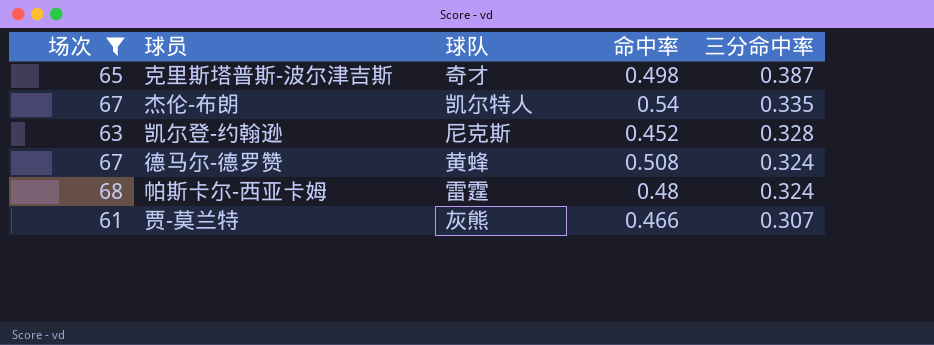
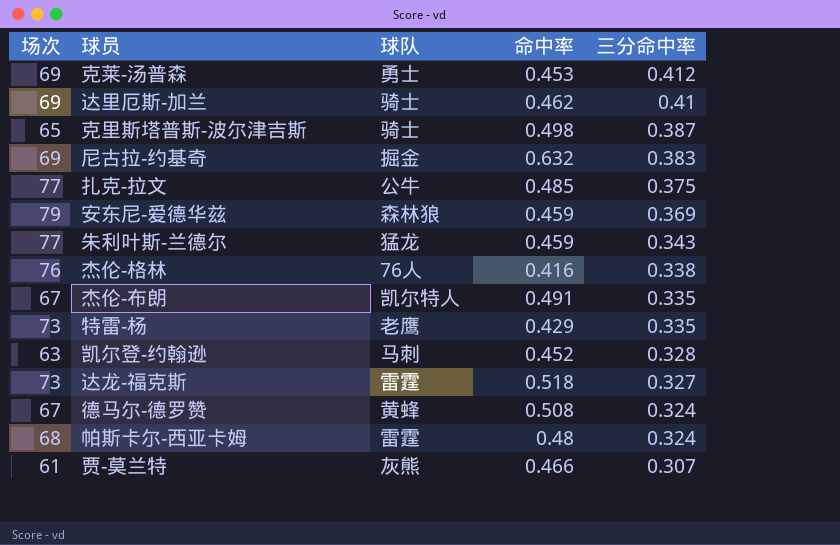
filter: 场次 <= 68 -> none
克里斯塔普斯-波尔津吉斯 | 球队: 奇才 -> 骑士
杰伦-布朗 | 命中率: 0.54 -> 0.491
凯尔登-约翰逊 | 球队: 尼克斯 -> 马刺

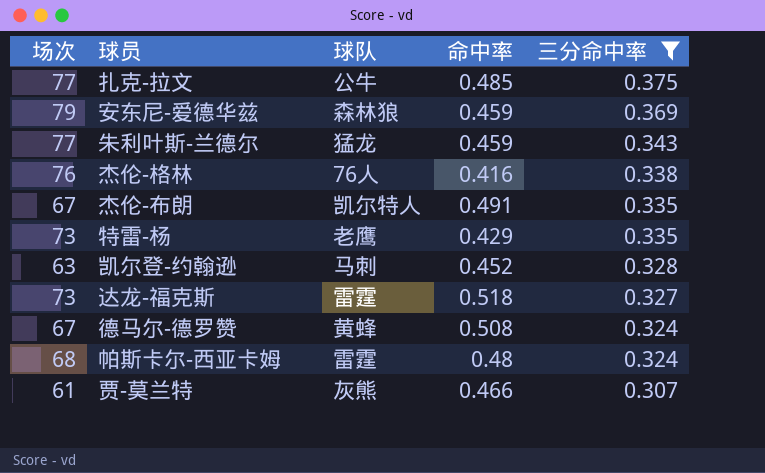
filter: none -> 三分命中率 <= 0.375

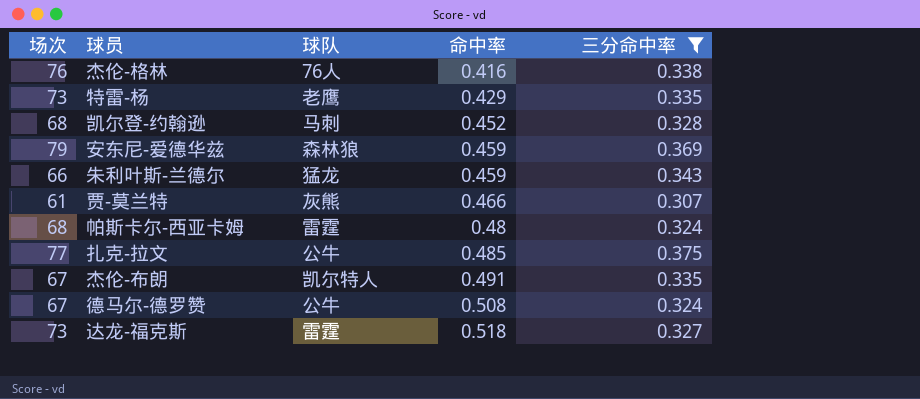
row order: 三分命中率 descending -> 命中率 ascending
凯尔登-约翰逊 | 场次: 63 -> 68
朱利叶斯-兰德尔 | 场次: 77 -> 66
德马尔-德罗赞 | 球队: 黄蜂 -> 公牛

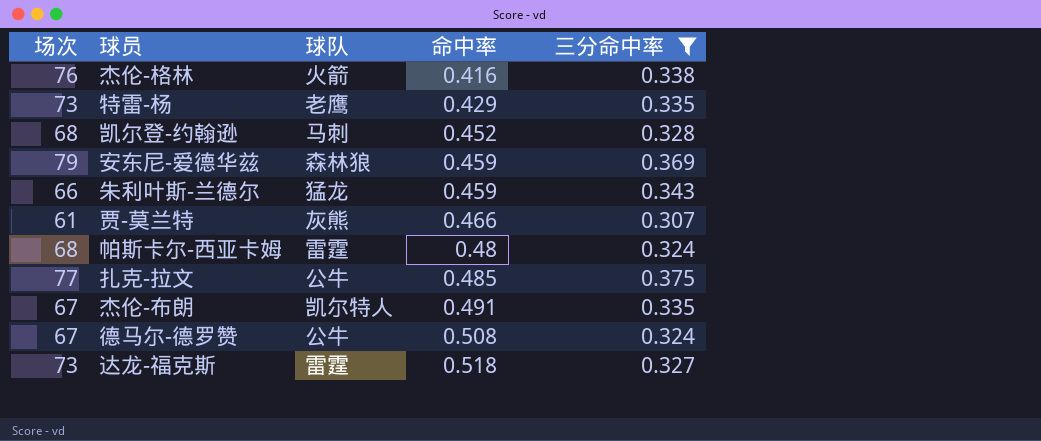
杰伦-格林 | 球队: 76人 -> 火箭

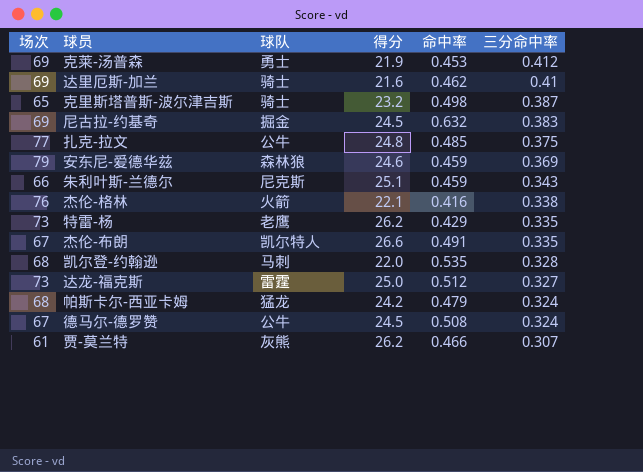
filter: 三分命中率 <= 0.375 -> none
row order: 命中率 ascending -> 三分命中率 descending
column 得分 | position: none -> 4
朱利叶斯-兰德尔 | 球队: 猛龙 -> 尼克斯
凯尔登-约翰逊 | 命中率: 0.452 -> 0.535
达龙-福克斯 | 命中率: 0.518 -> 0.512
帕斯卡尔-西亚卡姆 | 球队: 雷霆 -> 猛龙
帕斯卡尔-西亚卡姆 | 命中率: 0.48 -> 0.479

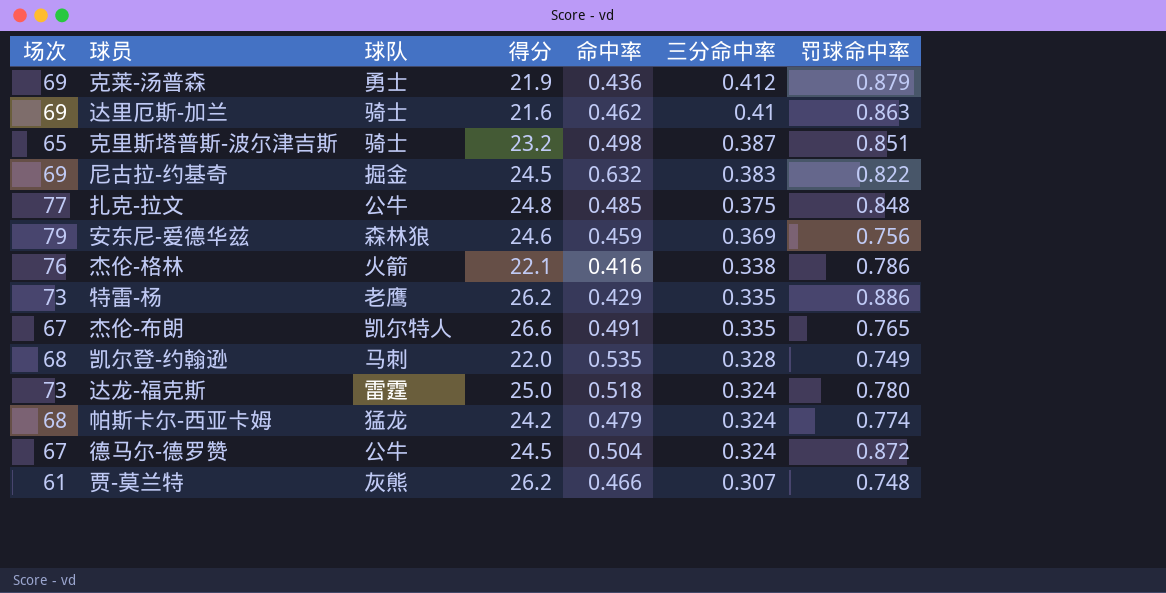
column 罚球命中率 | position: none -> 7
row 朱利叶斯-兰德尔: 66 | 尼克斯 | 25.1 | 0.459 | 0.343 -> none
克莱-汤普森 | 命中率: 0.453 -> 0.436
达龙-福克斯 | 命中率: 0.512 -> 0.518
达龙-福克斯 | 三分命中率: 0.327 -> 0.324
德马尔-德罗赞 | 命中率: 0.508 -> 0.504

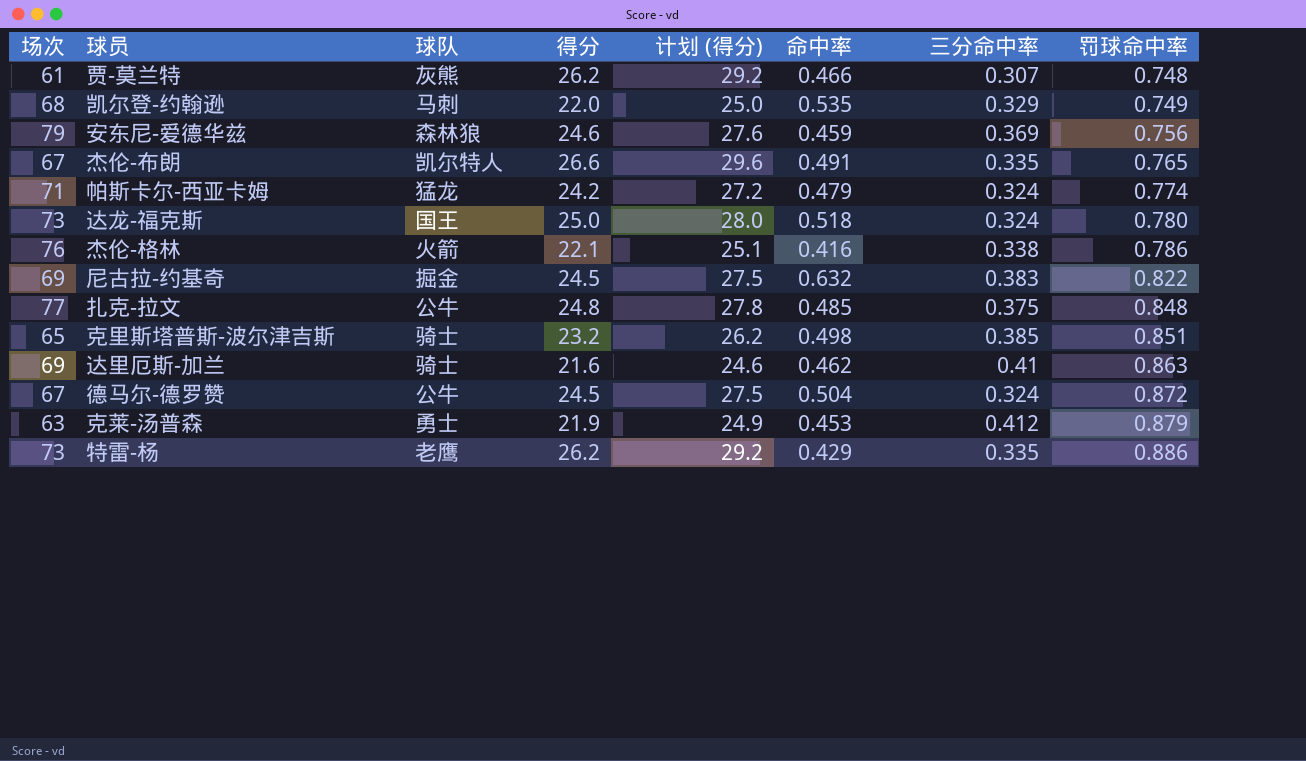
row order: 三分命中率 descending -> 罚球命中率 ascending
column 计划 (得分) | formula: none -> [得分] + 3
凯尔登-约翰逊 | 三分命中率: 0.328 -> 0.329
帕斯卡尔-西亚卡姆 | 场次: 68 -> 71
达龙-福克斯 | 球队: 雷霆 -> 国王
克里斯塔普斯-波尔津吉斯 | 三分命中率: 0.387 -> 0.385
克莱-汤普森 | 场次: 69 -> 63
克莱-汤普森 | 命中率: 0.436 -> 0.453

